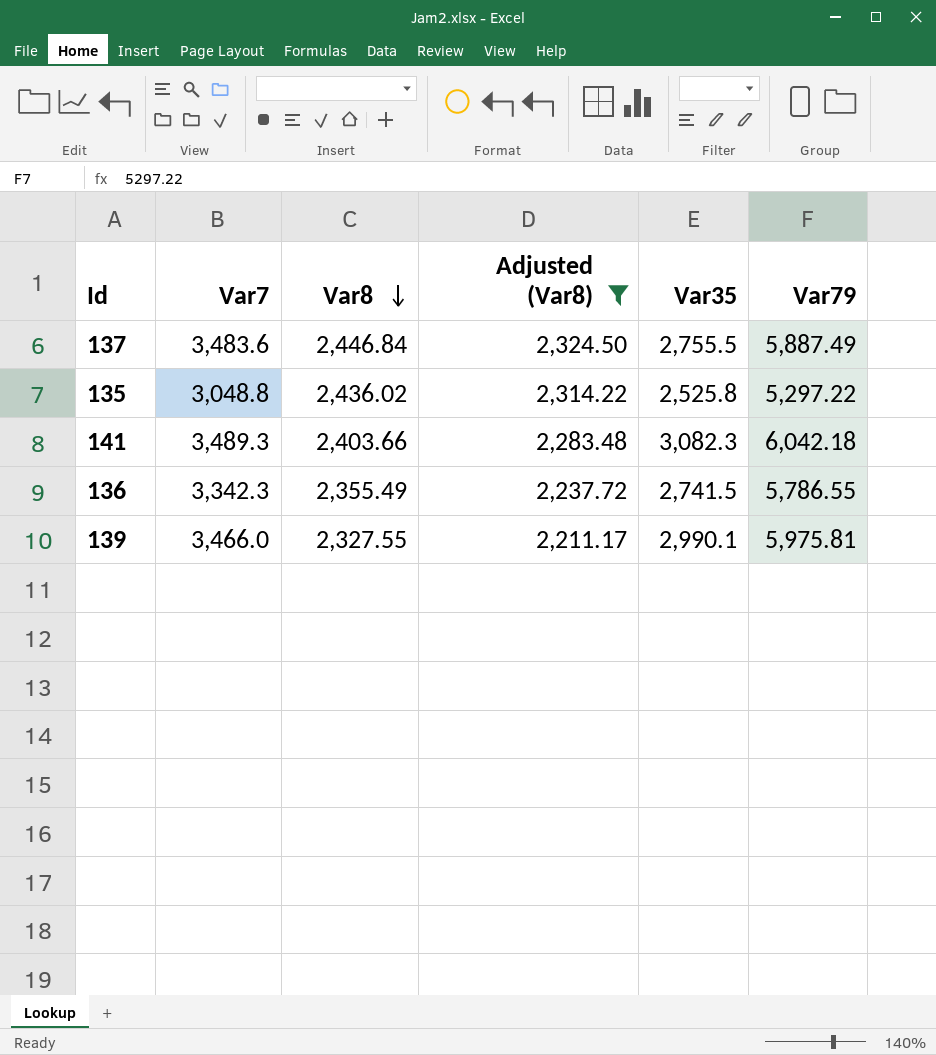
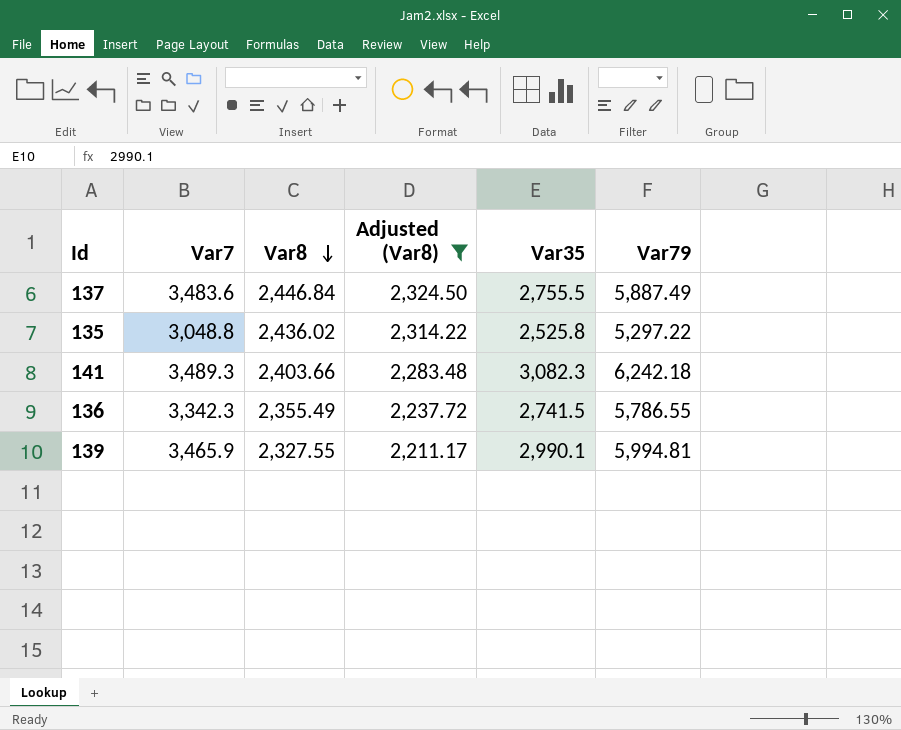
141 | Var79: 6,042.18 -> 6,242.18
139 | Var7: 3,466.0 -> 3,465.9
139 | Var79: 5,975.81 -> 5,994.81

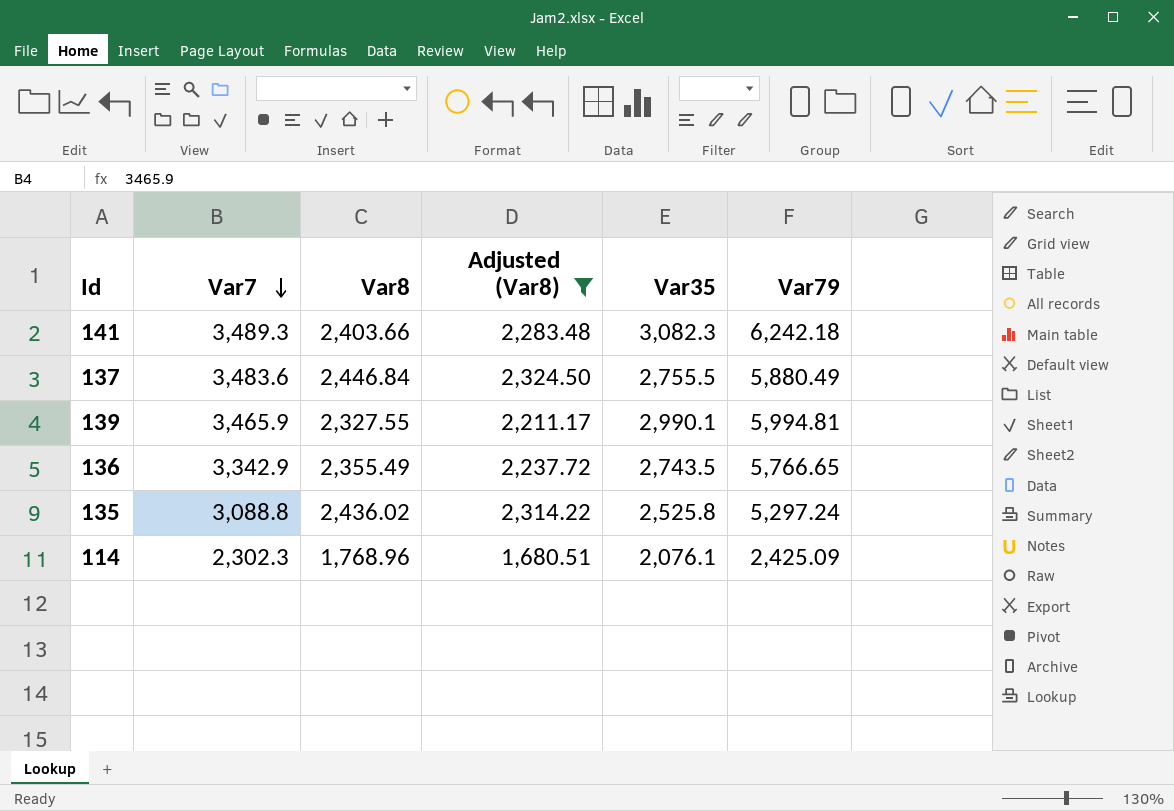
row order: Var8 descending -> Var7 descending
137 | Var79: 5,887.49 -> 5,880.49
136 | Var7: 3,342.3 -> 3,342.9
136 | Var35: 2,741.5 -> 2,743.5
136 | Var79: 5,786.55 -> 5,766.65
135 | Var7: 3,048.8 -> 3,088.8
135 | Var79: 5,297.22 -> 5,297.24
row 114: none -> 2,302.3 | 1,768.96 | 1,680.51 | 2,076.1 | 2,425.09

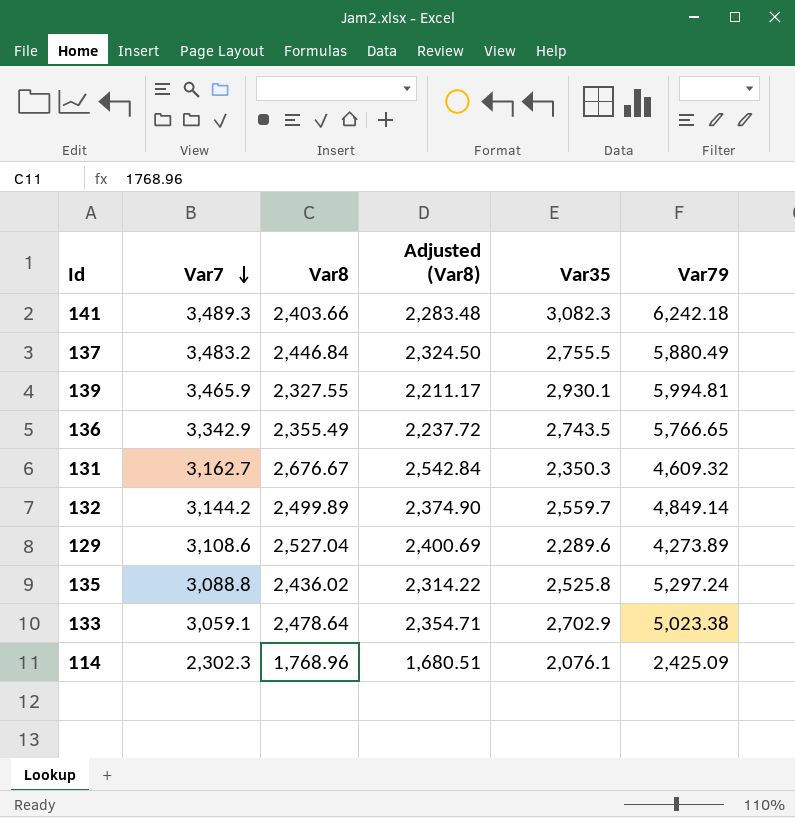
filter: Adjusted (Var8) <= 2,324.50 -> none
137 | Var7: 3,483.6 -> 3,483.2
139 | Var35: 2,990.1 -> 2,930.1

